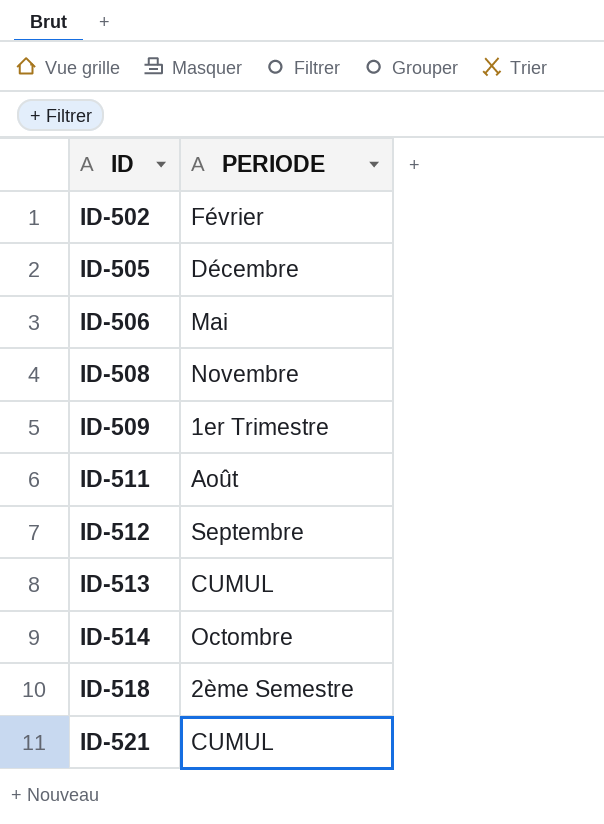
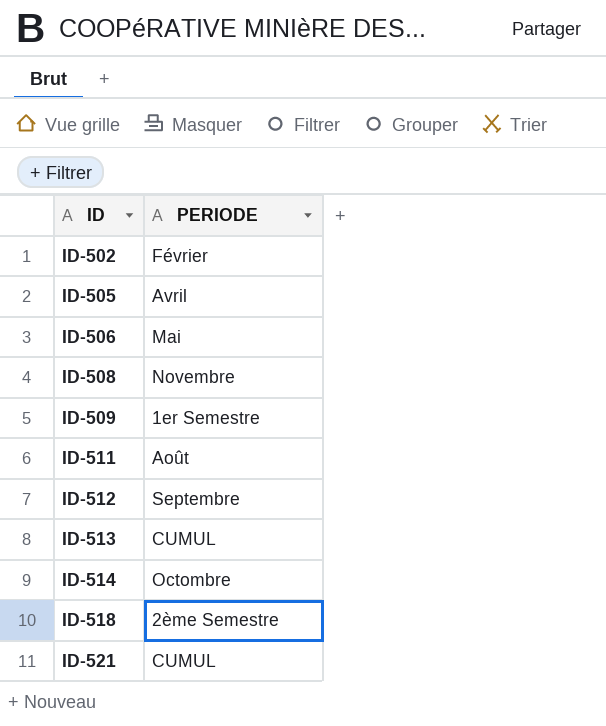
ID-505 | PERIODE: Décembre -> Avril
ID-509 | PERIODE: 1er Trimestre -> 1er Semestre

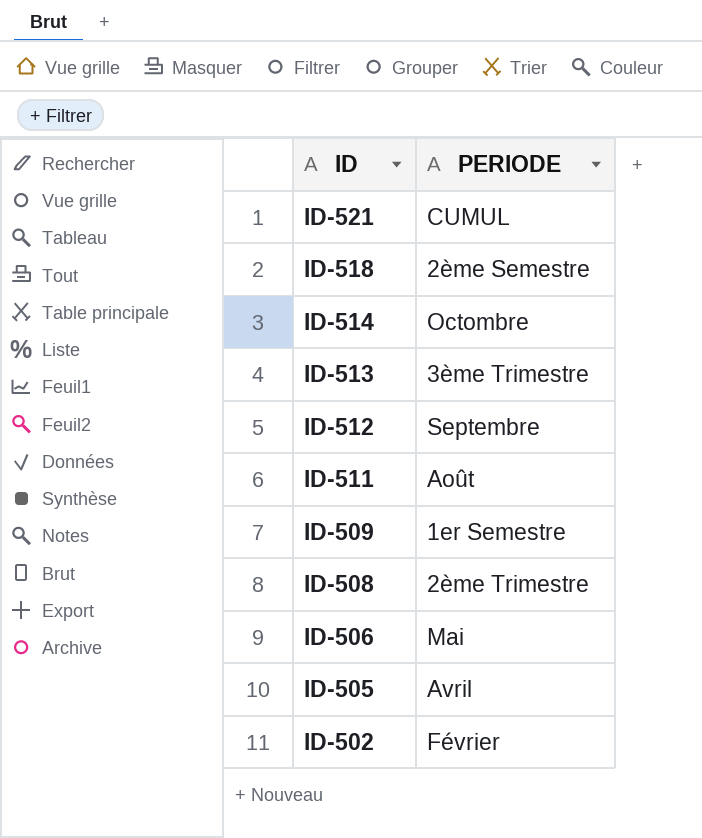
row order: ID ascending -> ID descending
ID-513 | PERIODE: CUMUL -> 3ème Trimestre
ID-508 | PERIODE: Novembre -> 2ème Trimestre

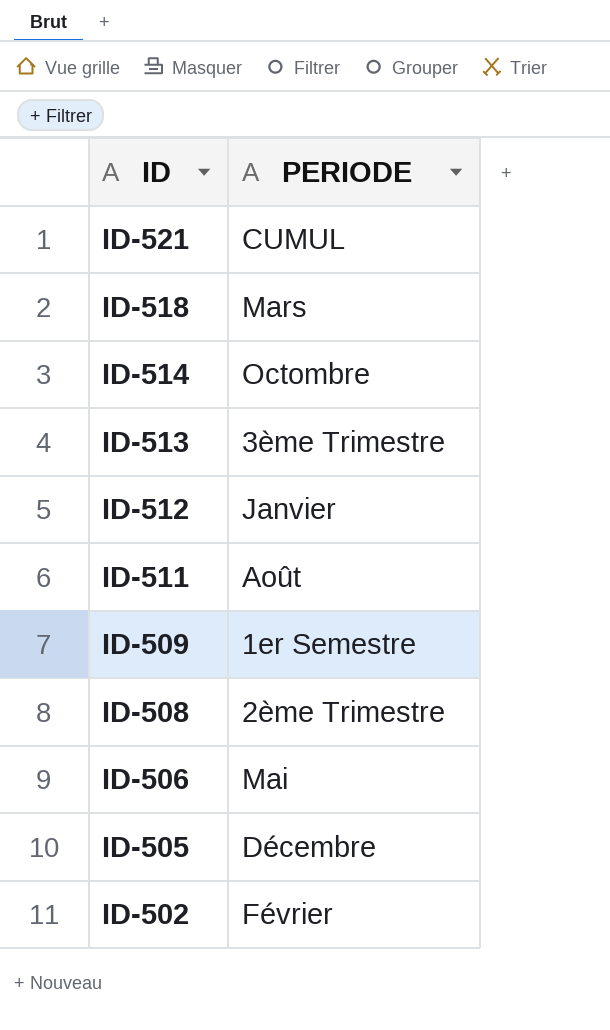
ID-518 | PERIODE: 2ème Semestre -> Mars
ID-512 | PERIODE: Septembre -> Janvier
ID-505 | PERIODE: Avril -> Décembre

